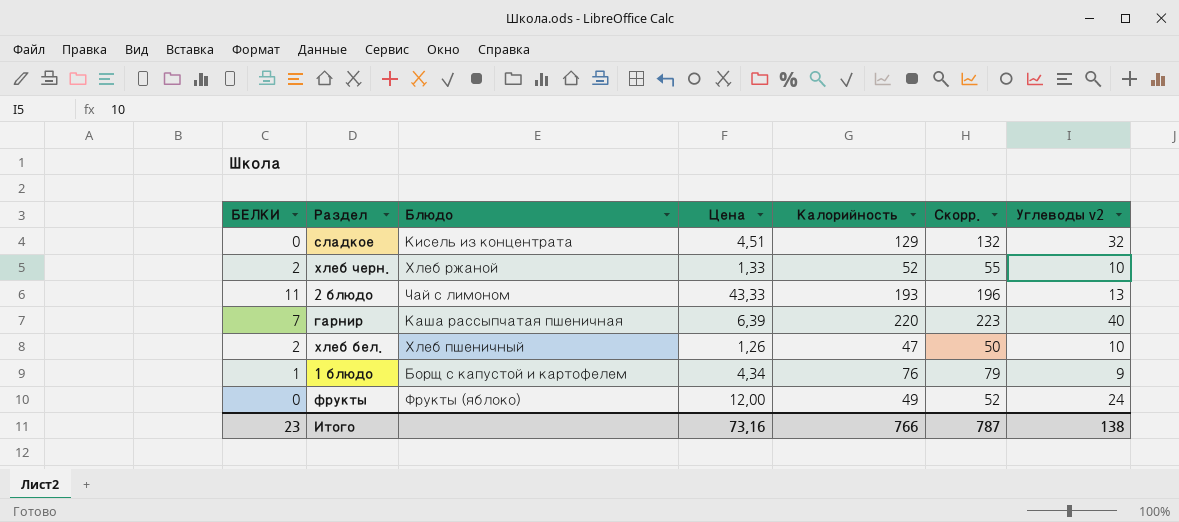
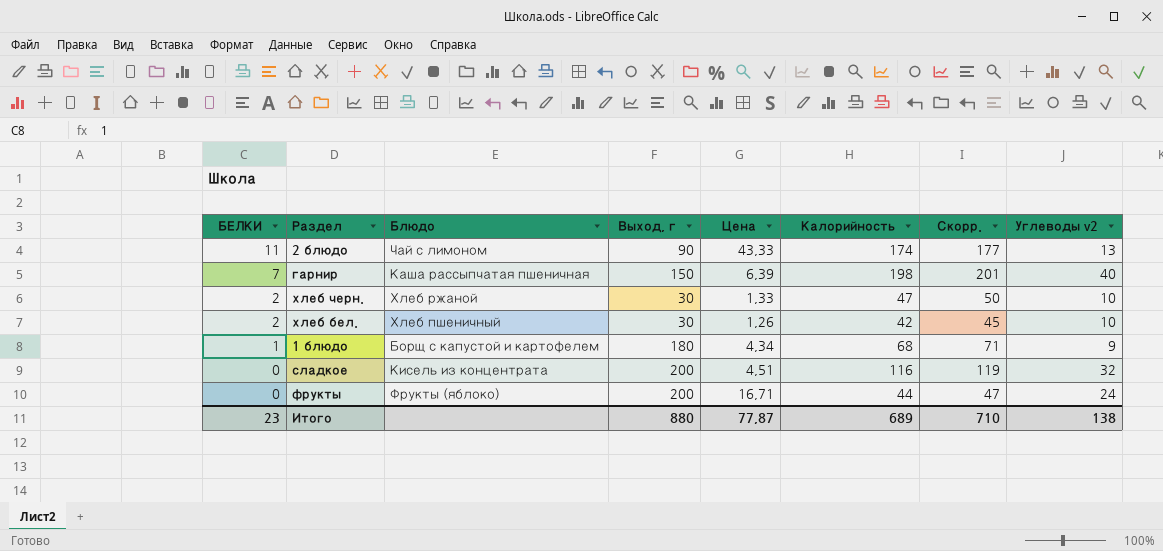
row order: none -> БЕЛКИ descending
column Выход, г | position: none -> 4
2 блюдо | Калорийность: 193 -> 174
2 блюдо | Скорр.: 196 -> 177
гарнир | Калорийность: 220 -> 198
гарнир | Скорр.: 223 -> 201
хлеб черн. | Калорийность: 52 -> 47
хлеб черн. | Скорр.: 55 -> 50
хлеб бел. | Калорийность: 47 -> 42
хлеб бел. | Скорр.: 50 -> 45
1 блюдо | Калорийность: 76 -> 68
1 блюдо | Скорр.: 79 -> 71
сладкое | Калорийность: 129 -> 116
сладкое | Скорр.: 132 -> 119
фрукты | Цена: 12,00 -> 16,71
фрукты | Калорийность: 49 -> 44
фрукты | Скорр.: 52 -> 47
Итого | Цена: 73,16 -> 77,87
Итого | Калорийность: 766 -> 689
Итого | Скорр.: 787 -> 710

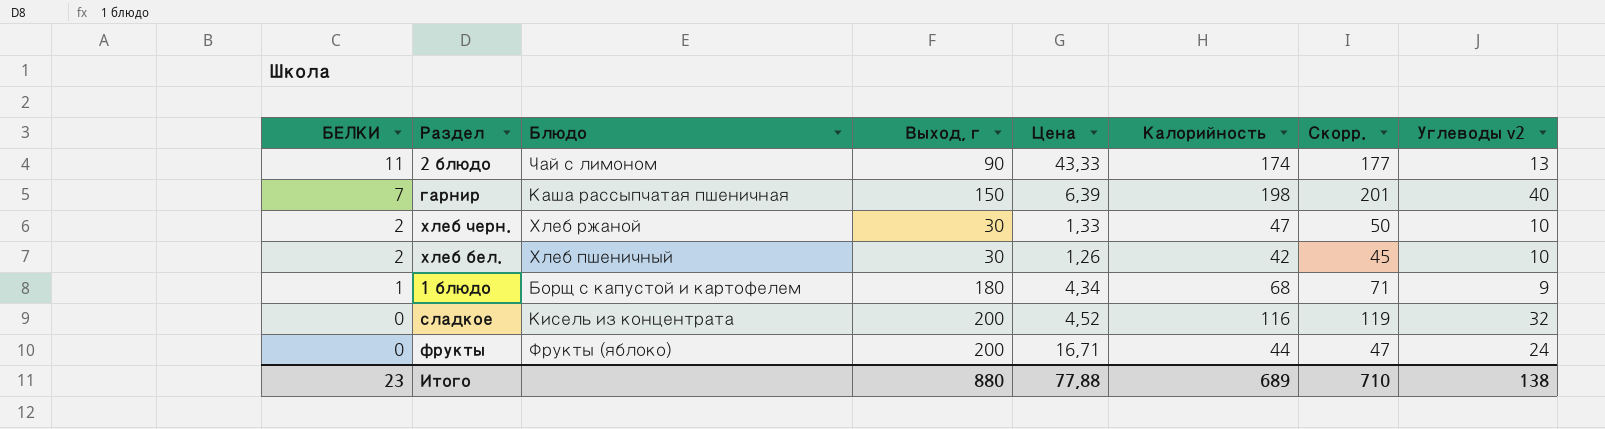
сладкое | Цена: 4,51 -> 4,52
Итого | Цена: 77,87 -> 77,88

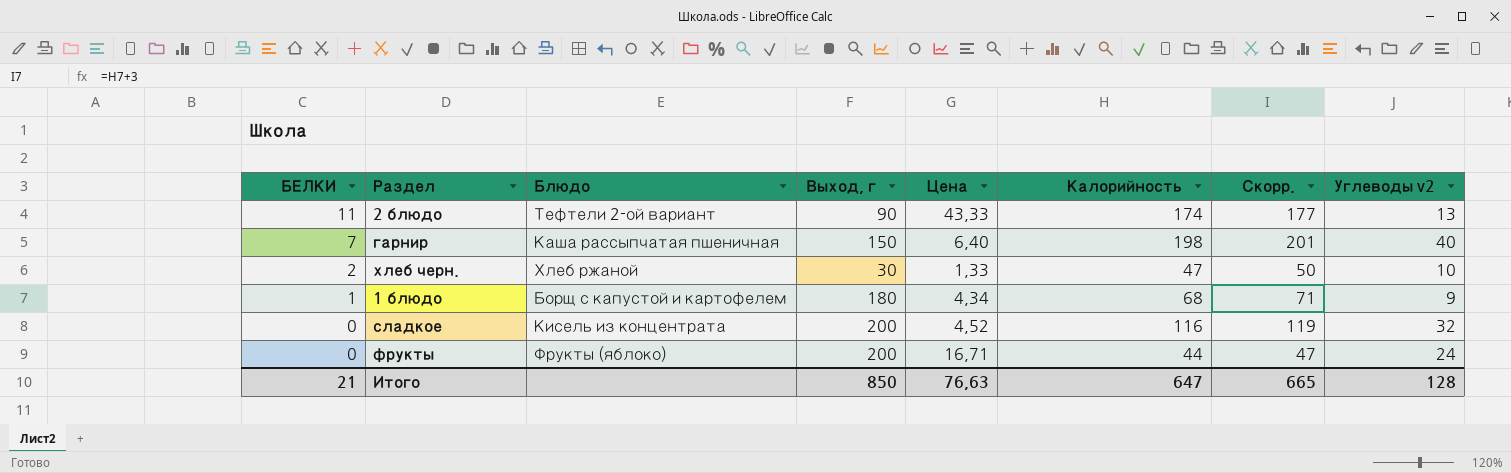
row хлеб бел.: 2 | Хлеб пшеничный | 30 | 1,26 | 42 | 45 | 10 -> none
2 блюдо | Блюдо: Чай с лимоном -> Тефтели 2-ой вариант
гарнир | Цена: 6,39 -> 6,40
Итого | БЕЛКИ: 23 -> 21
Итого | Выход, г: 880 -> 850
Итого | Цена: 77,88 -> 76,63
Итого | Калорийность: 689 -> 647
Итого | Скорр.: 710 -> 665
Итого | Углеводы v2: 138 -> 128

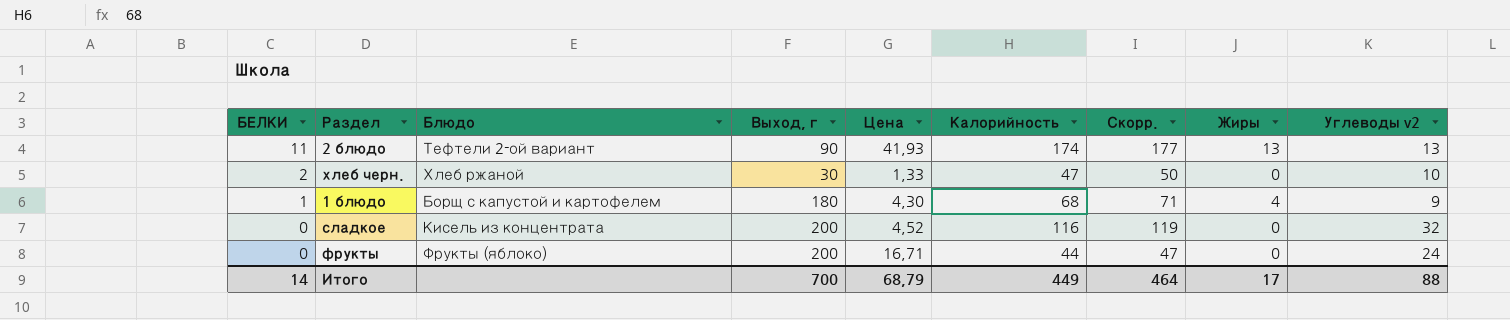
column Жиры | position: none -> 8
row гарнир: 7 | Каша рассыпчатая пшеничная | 150 | 6,40 | 198 | 201 | 40 -> none
2 блюдо | Цена: 43,33 -> 41,93
1 блюдо | Цена: 4,34 -> 4,30
Итого | БЕЛКИ: 21 -> 14
Итого | Выход, г: 850 -> 700
Итого | Цена: 76,63 -> 68,79
Итого | Калорийность: 647 -> 449
Итого | Скорр.: 665 -> 464
Итого | Углеводы v2: 128 -> 88

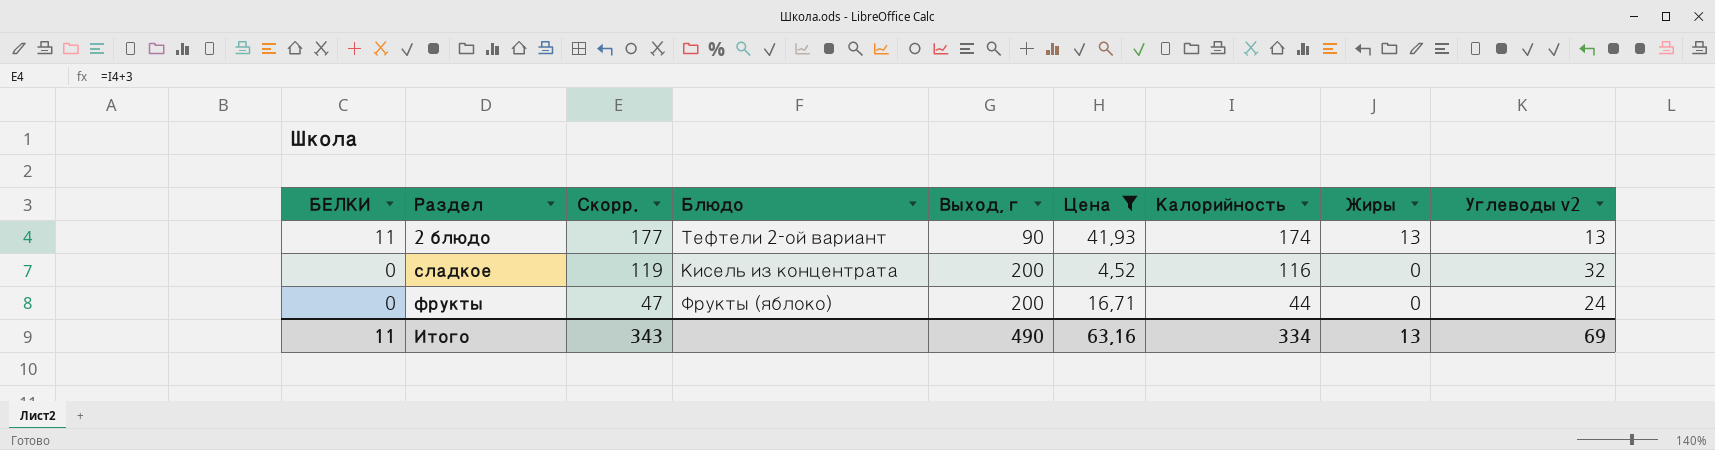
filter: none -> Цена >= 4,52
column Скорр. | position: 7 -> 3
Итого | БЕЛКИ: 14 -> 11
Итого | Скорр.: 464 -> 343
Итого | Выход, г: 700 -> 490
Итого | Цена: 68,79 -> 63,16
Итого | Калорийность: 449 -> 334
Итого | Жиры: 17 -> 13
Итого | Углеводы v2: 88 -> 69

